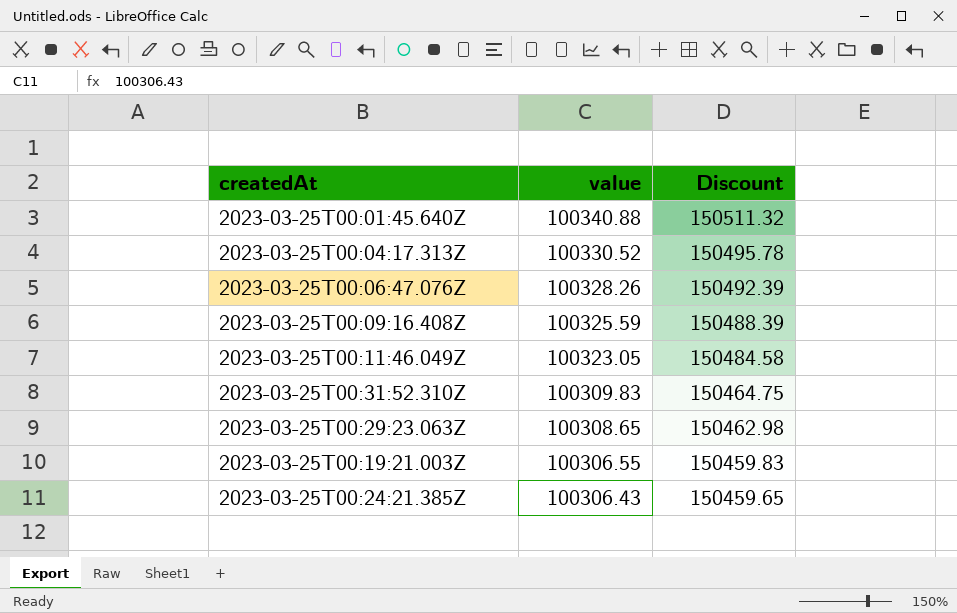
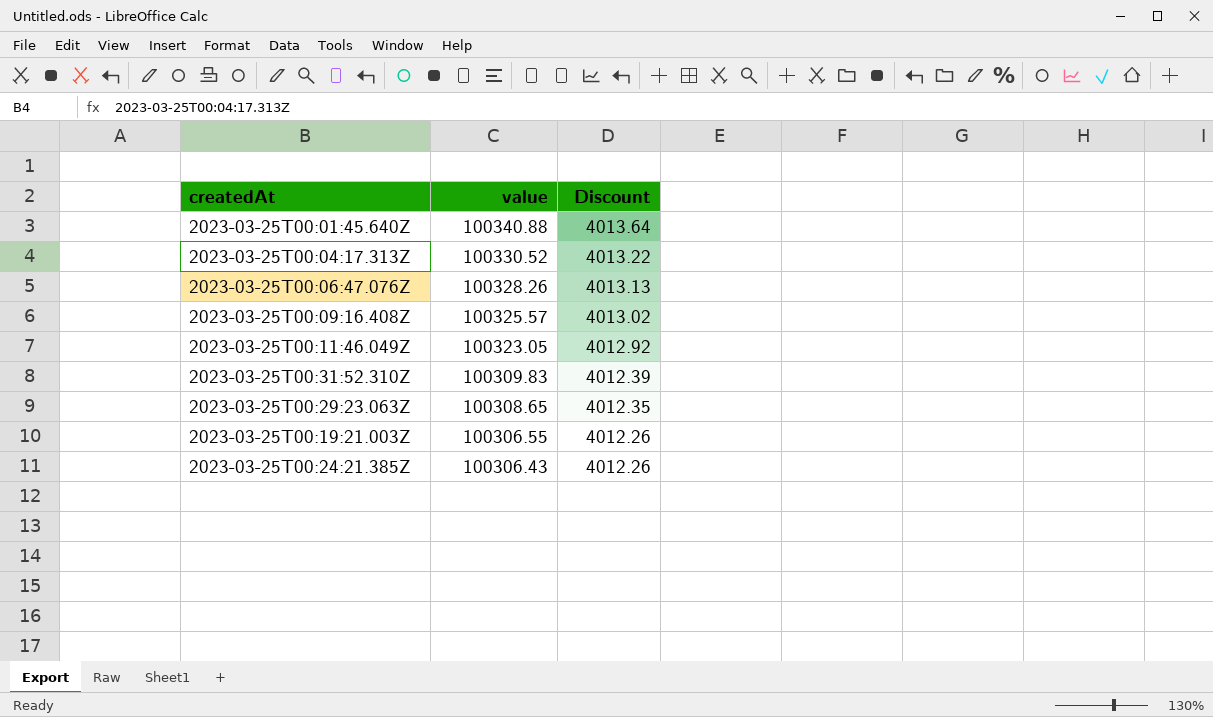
column Discount | formula: [value] * 1.5 -> [value] * 0.04
2023-03-25T00:09:16.408Z | value: 100325.59 -> 100325.57

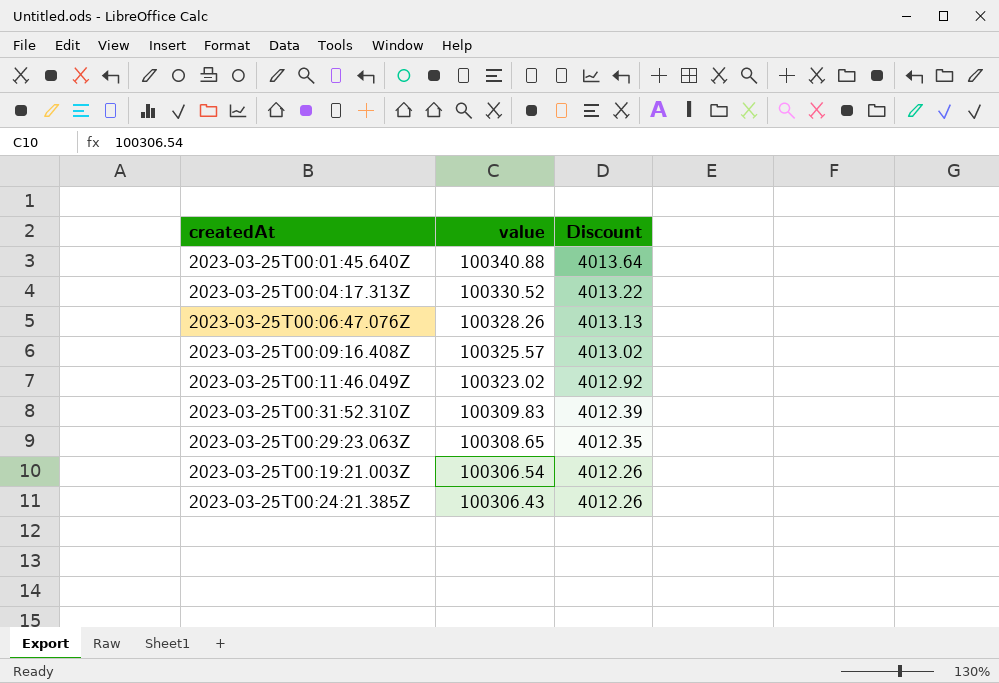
2023-03-25T00:11:46.049Z | value: 100323.05 -> 100323.02
2023-03-25T00:19:21.003Z | value: 100306.55 -> 100306.54

